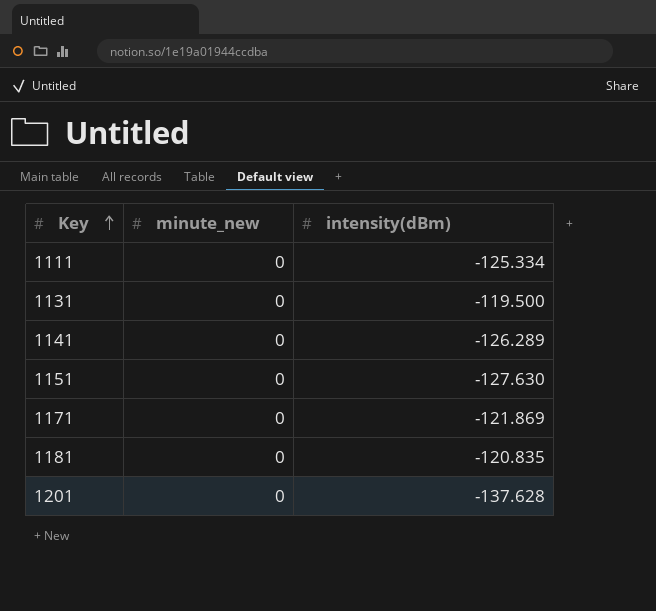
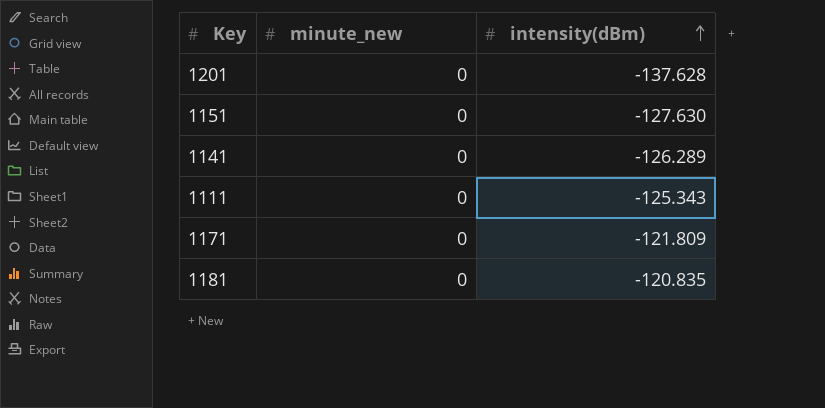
row order: Key ascending -> intensity(dBm) ascending
row 1131: 0 | -119.500 -> none
1111 | intensity(dBm): -125.334 -> -125.343
1171 | intensity(dBm): -121.869 -> -121.809

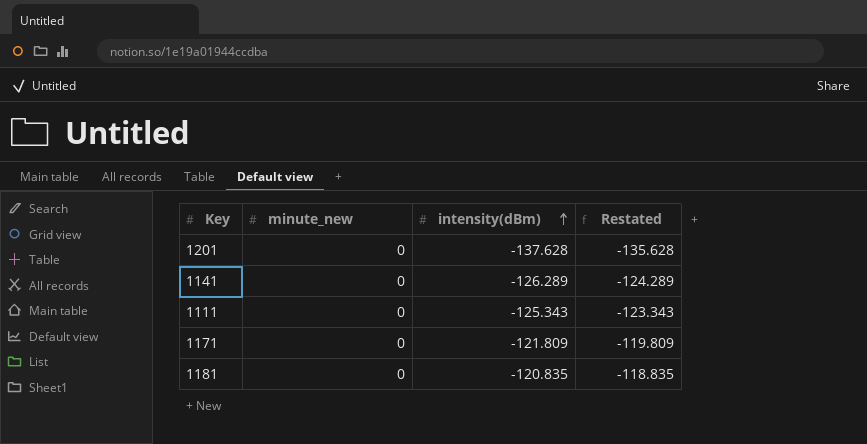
column Restated | formula: none -> [intensity(dBm)] + 2
row 1151: 0 | -127.630 -> none

